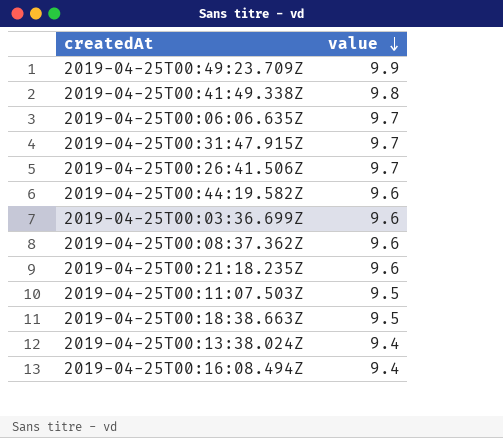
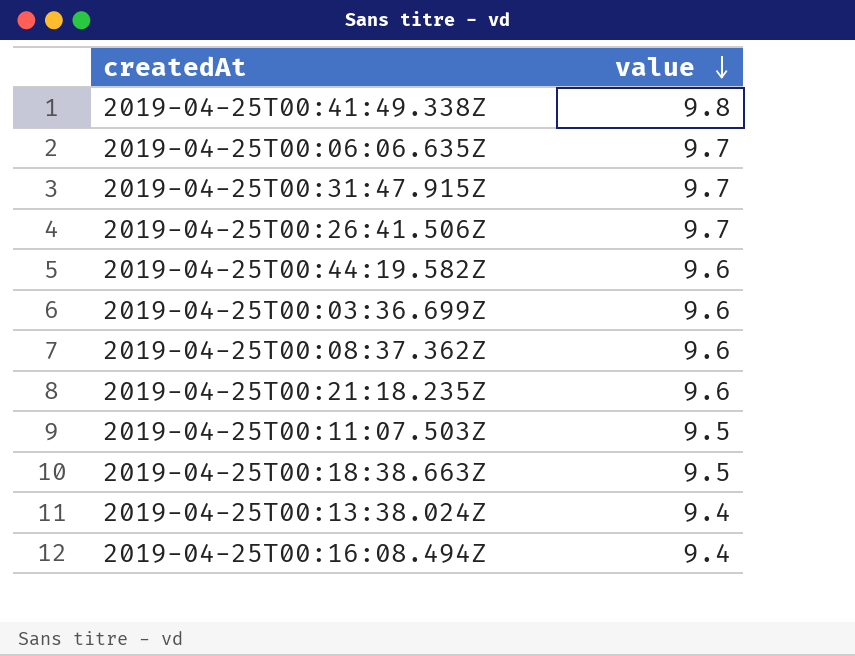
row 2019-04-25T00:49:23.709Z: 9.9 -> none

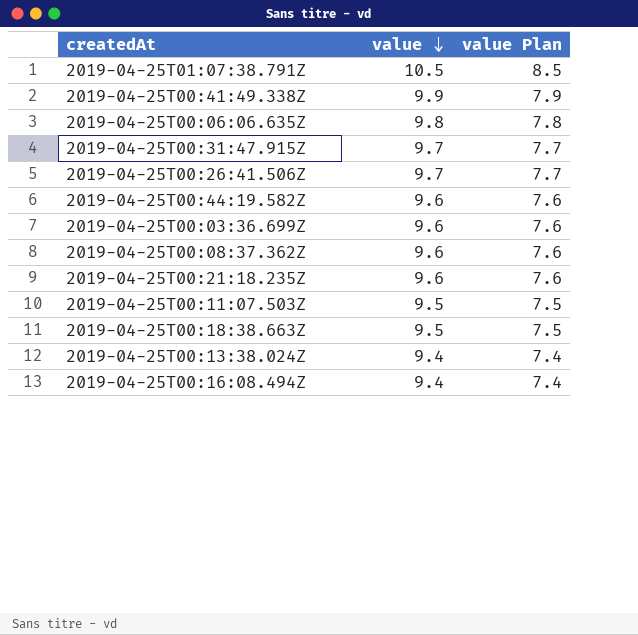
column value Plan | formula: none -> [value] - 2
row 2019-04-25T01:07:38.791Z: none -> 10.5 | 8.5
2019-04-25T00:41:49.338Z | value: 9.8 -> 9.9
2019-04-25T00:06:06.635Z | value: 9.7 -> 9.8

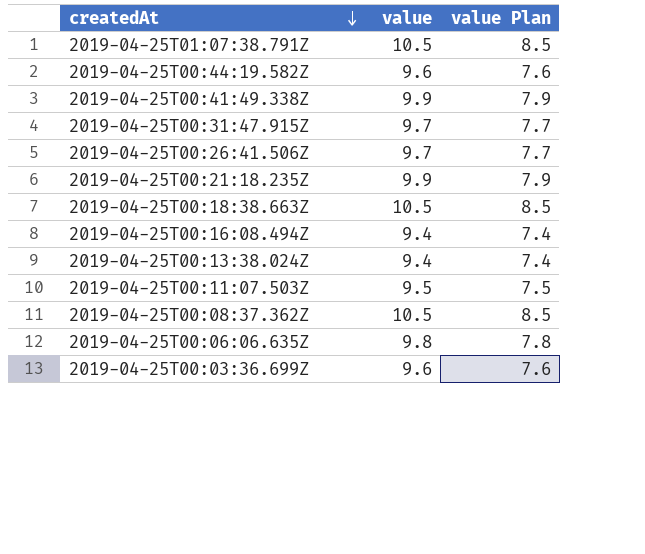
row order: value descending -> createdAt descending
2019-04-25T00:21:18.235Z | value: 9.6 -> 9.9
2019-04-25T00:21:18.235Z | value Plan: 7.6 -> 7.9
2019-04-25T00:18:38.663Z | value: 9.5 -> 10.5
2019-04-25T00:18:38.663Z | value Plan: 7.5 -> 8.5
2019-04-25T00:08:37.362Z | value: 9.6 -> 10.5
2019-04-25T00:08:37.362Z | value Plan: 7.6 -> 8.5

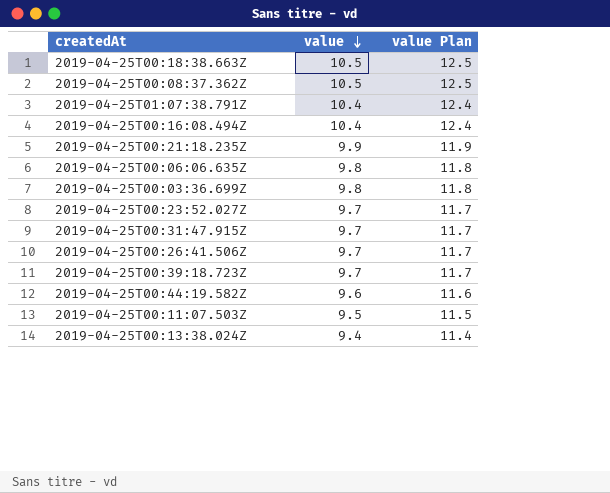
row order: createdAt descending -> value descending
column value Plan | formula: [value] - 2 -> [value] + 2
row 2019-04-25T00:41:49.338Z: 9.9 | 7.9 -> none
2019-04-25T01:07:38.791Z | value: 10.5 -> 10.4
2019-04-25T00:16:08.494Z | value: 9.4 -> 10.4
2019-04-25T00:03:36.699Z | value: 9.6 -> 9.8
row 2019-04-25T00:23:52.027Z: none -> 9.7 | 11.7
row 2019-04-25T00:39:18.723Z: none -> 9.7 | 11.7

